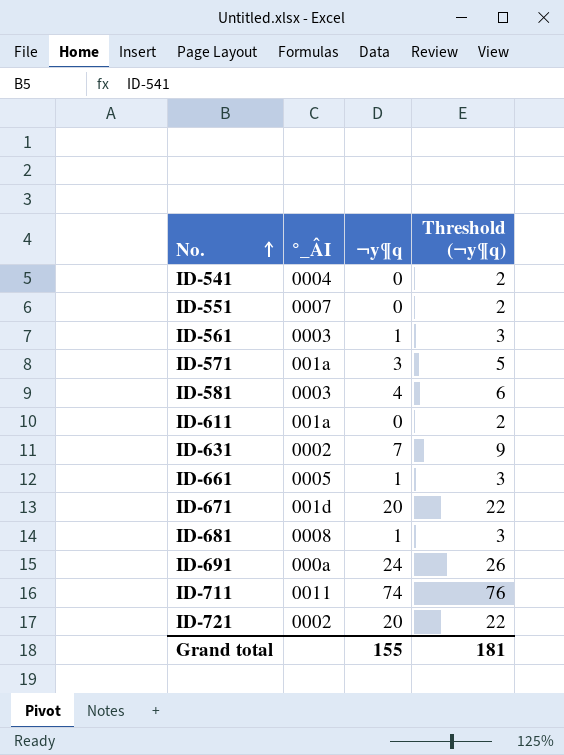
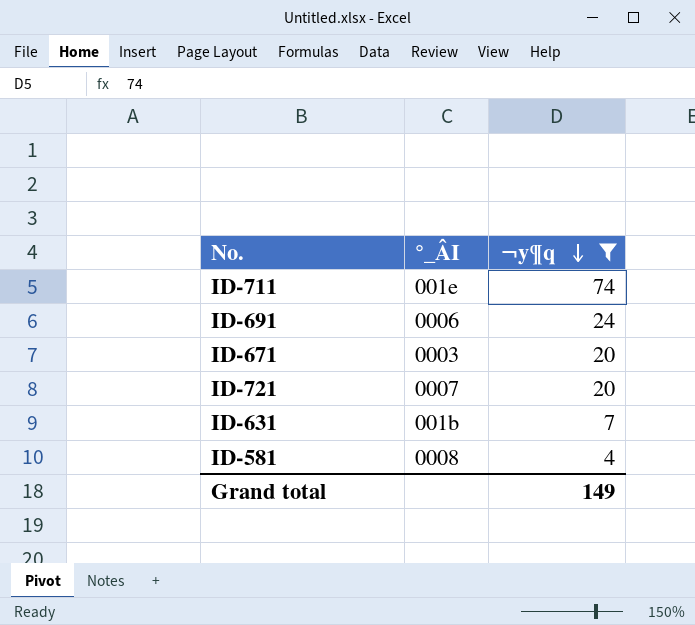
filter: none -> ¬y¶q >= 4
row order: No. ascending -> ¬y¶q descending
column Threshold (¬y¶q) | formula: [¬y¶q] + 2 -> none
ID-711 | °_ÂI: 0011 -> 001e
ID-691 | °_ÂI: 000a -> 0006
ID-671 | °_ÂI: 001d -> 0003
ID-721 | °_ÂI: 0002 -> 0007
ID-631 | °_ÂI: 0002 -> 001b
ID-581 | °_ÂI: 0003 -> 0008
Grand total | ¬y¶q: 155 -> 149

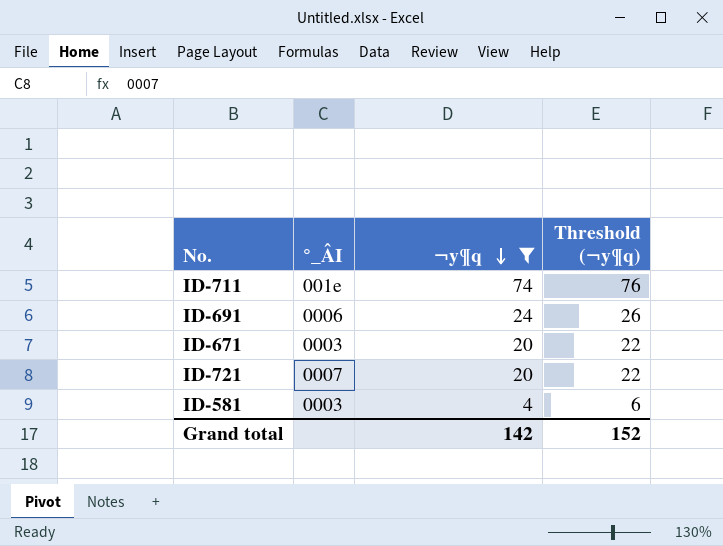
column Threshold (¬y¶q) | formula: none -> [¬y¶q] + 2
row ID-631: 001b | 7 -> none
ID-581 | °_ÂI: 0008 -> 0003
Grand total | ¬y¶q: 149 -> 142

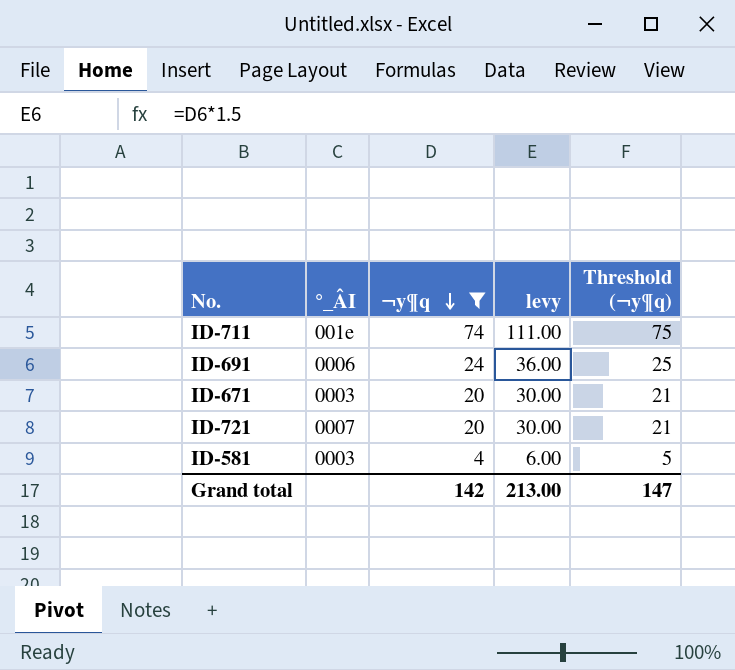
column levy | formula: none -> [¬y¶q] * 1.5
column Threshold (¬y¶q) | formula: [¬y¶q] + 2 -> [¬y¶q] + 1
Grand total | Threshold (¬y¶q): 152 -> 147

